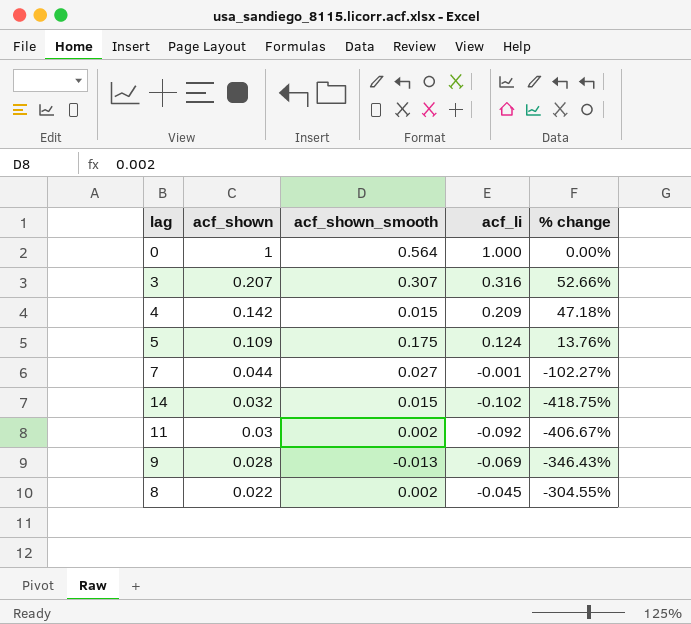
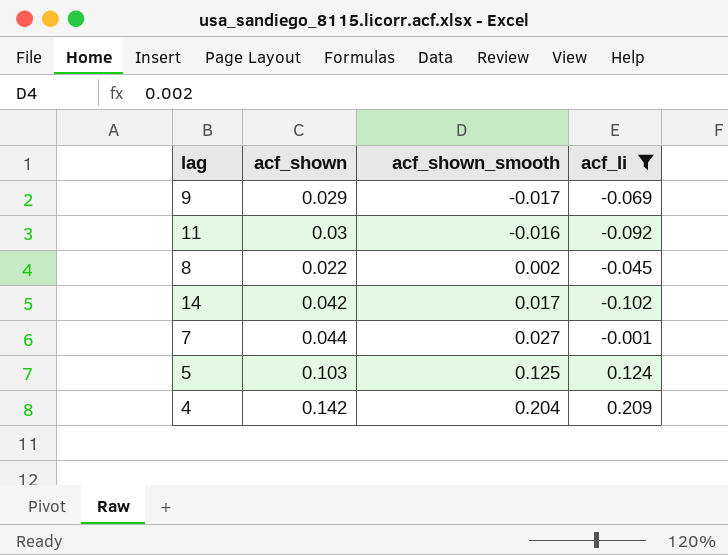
filter: none -> acf_li <= 0.209
row order: acf_shown descending -> acf_shown_smooth ascending
column % change | formula: ([acf_li] - [acf_shown]) / [acf_shown] -> none
9 | acf_shown: 0.028 -> 0.029
9 | acf_shown_smooth: -0.013 -> -0.017
11 | acf_shown_smooth: 0.002 -> -0.016
14 | acf_shown: 0.032 -> 0.042
14 | acf_shown_smooth: 0.015 -> 0.017
5 | acf_shown: 0.109 -> 0.103
5 | acf_shown_smooth: 0.175 -> 0.125
4 | acf_shown_smooth: 0.015 -> 0.204

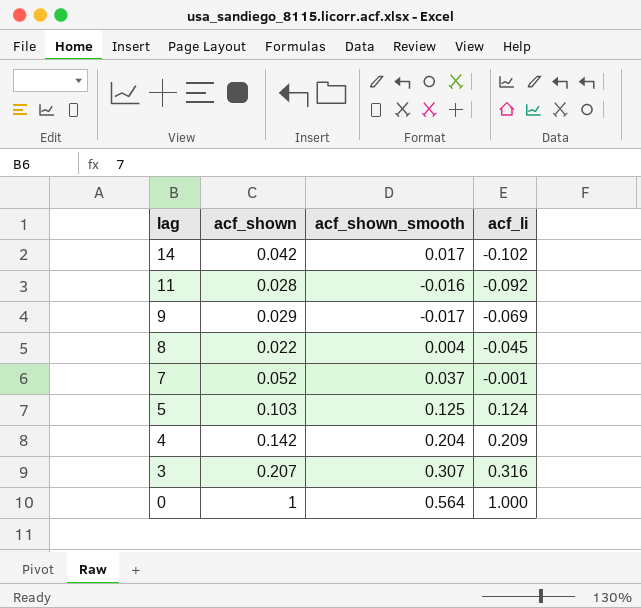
filter: acf_li <= 0.209 -> none
row order: acf_shown_smooth ascending -> lag descending
11 | acf_shown: 0.03 -> 0.028
8 | acf_shown_smooth: 0.002 -> 0.004
7 | acf_shown: 0.044 -> 0.052
7 | acf_shown_smooth: 0.027 -> 0.037

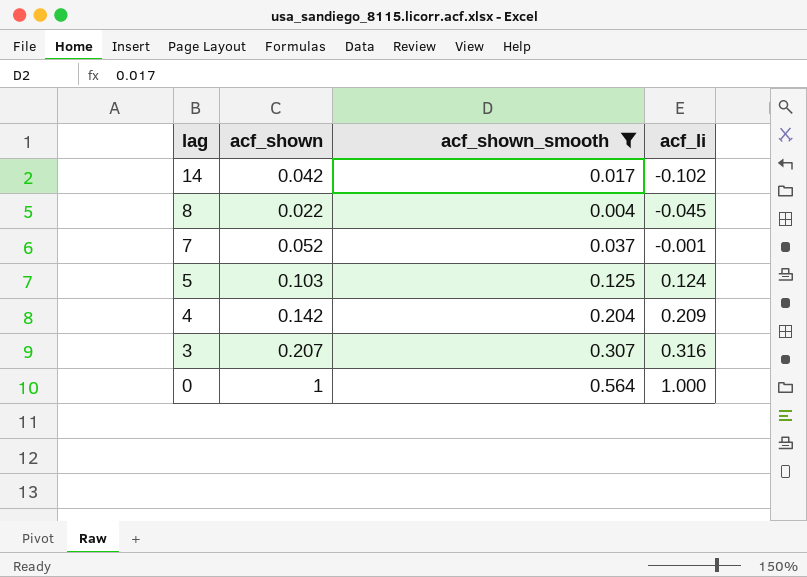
filter: none -> acf_shown_smooth >= 0.004

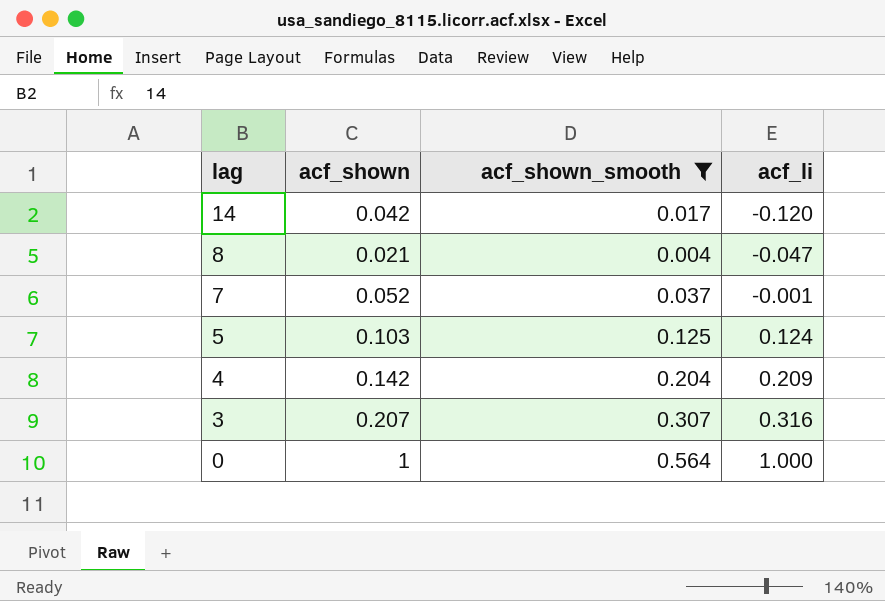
14 | acf_li: -0.102 -> -0.120
8 | acf_shown: 0.022 -> 0.021
8 | acf_li: -0.045 -> -0.047

